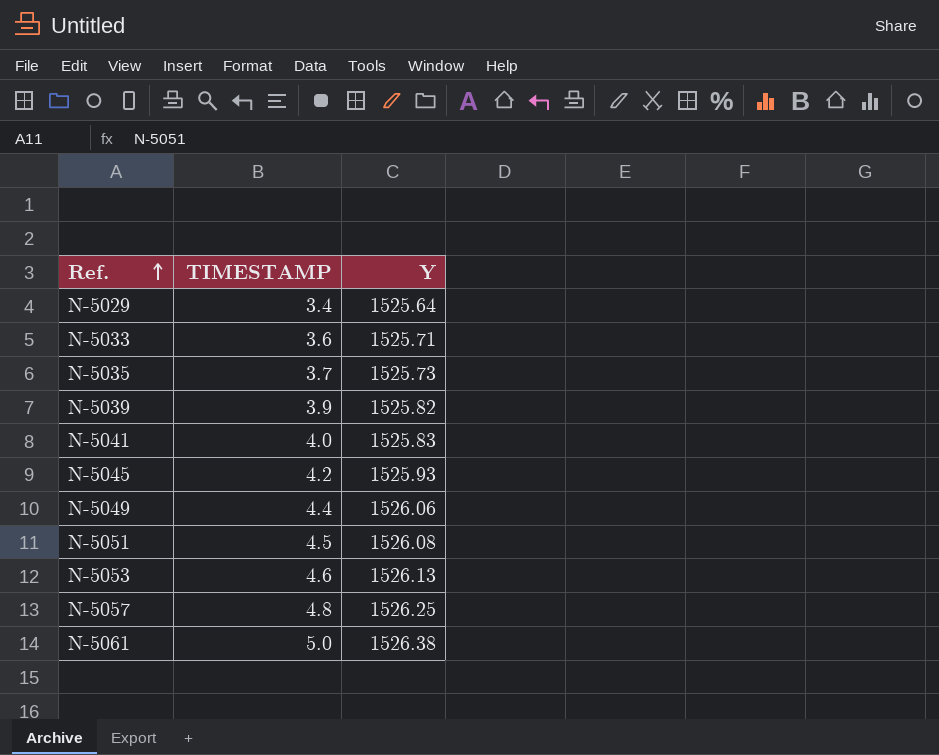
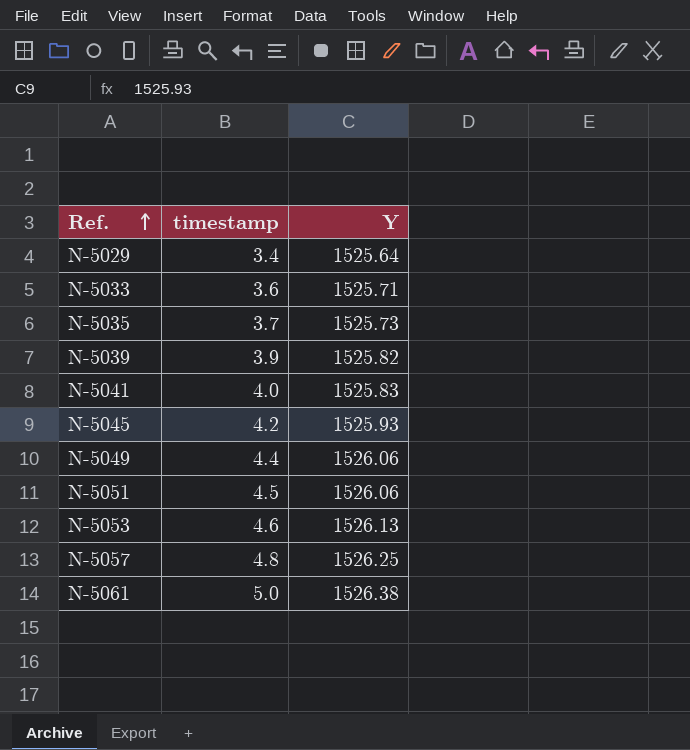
column name: TIMESTAMP -> timestamp
N-5051 | Y: 1526.08 -> 1526.06

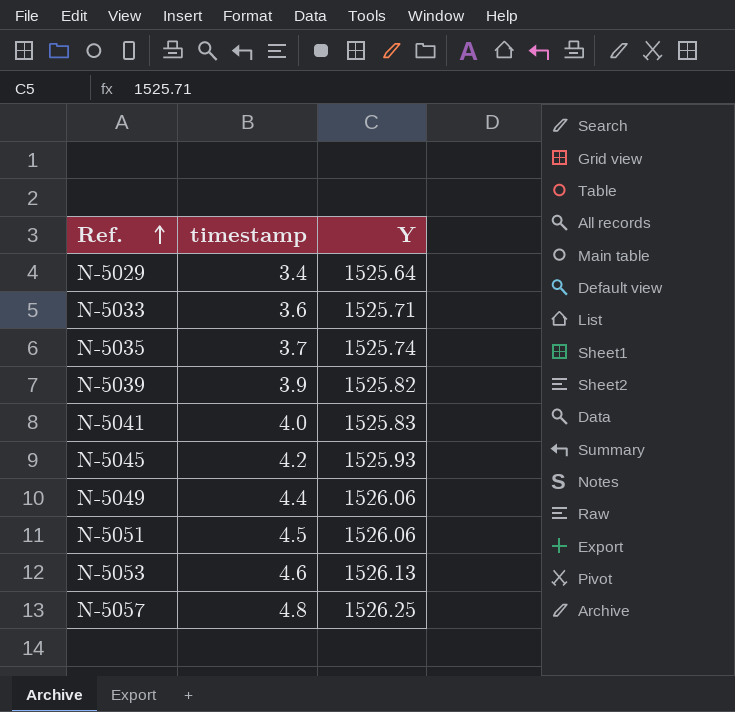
row N-5061: 5.0 | 1526.38 -> none
N-5035 | Y: 1525.73 -> 1525.74

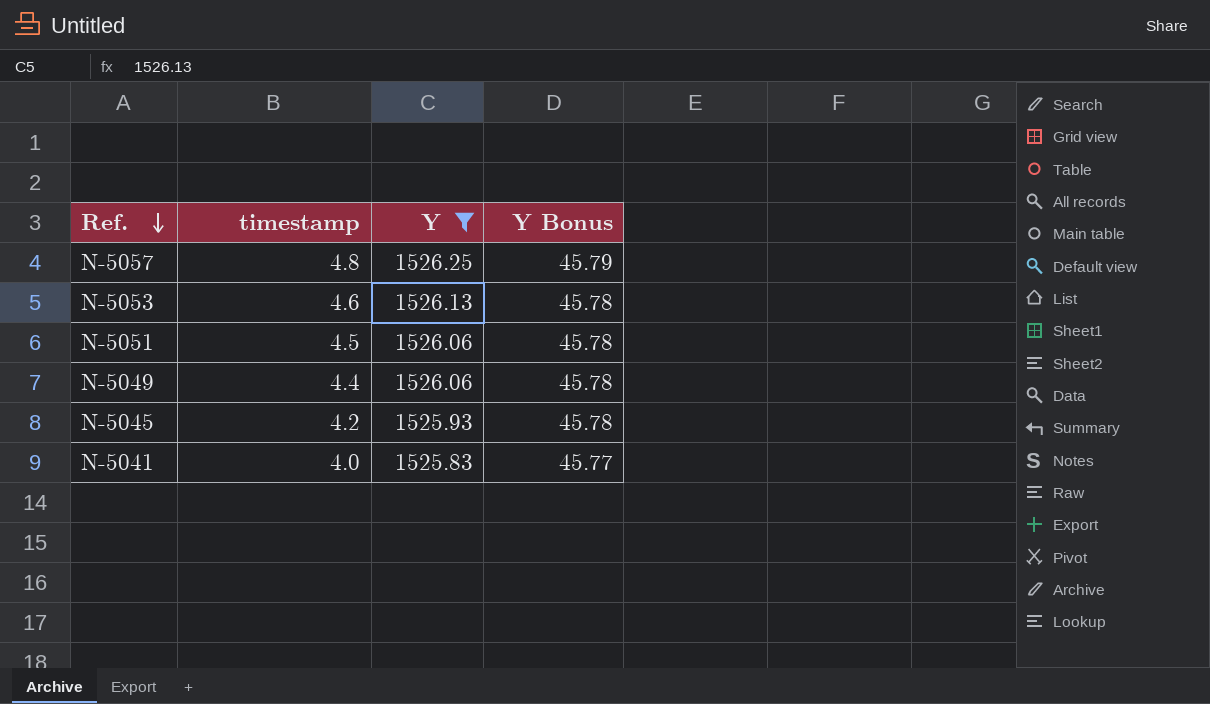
filter: none -> Y >= 1525.83
row order: Ref. ascending -> Ref. descending
column Y Bonus | formula: none -> [Y] * 0.03

